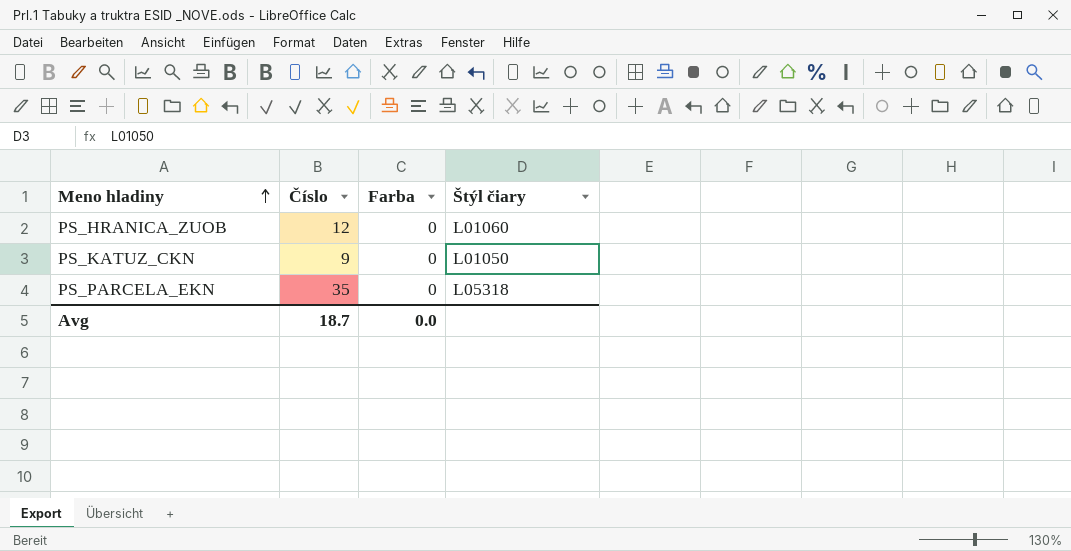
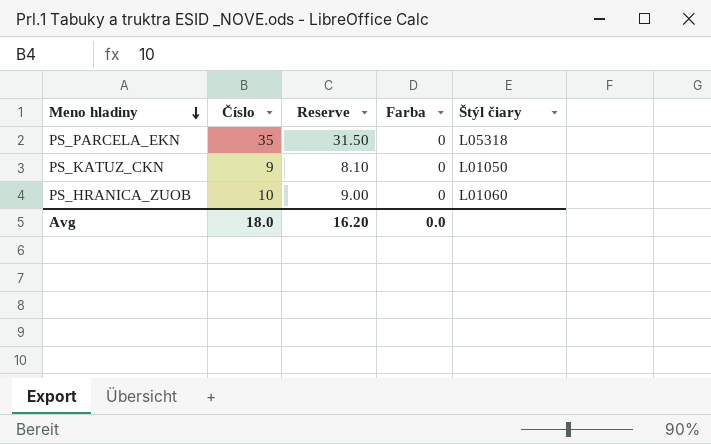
row order: Meno hladiny ascending -> Meno hladiny descending
column Reserve | formula: none -> [Číslo] * 0.9
PS_HRANICA_ZUOB | Číslo: 12 -> 10
Avg | Číslo: 18.7 -> 18.0

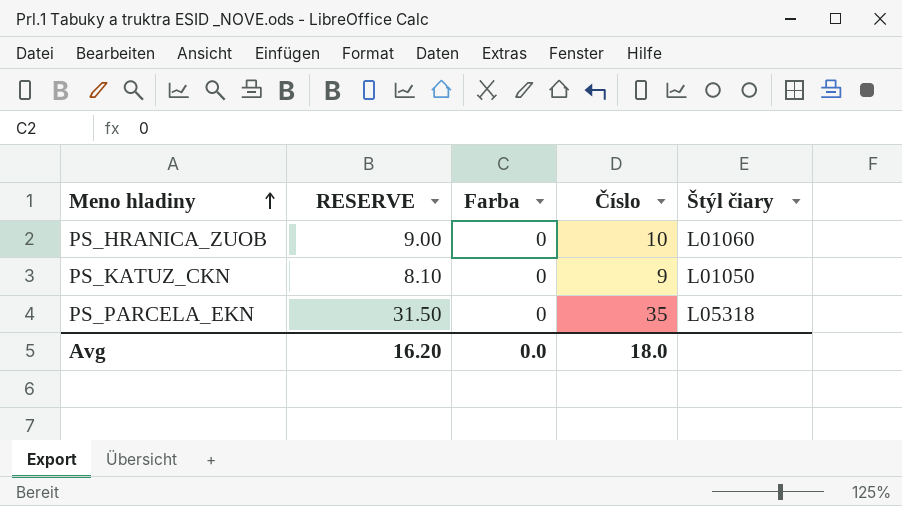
row order: Meno hladiny descending -> Meno hladiny ascending
column name: Reserve -> RESERVE
column Číslo | position: 2 -> 4

